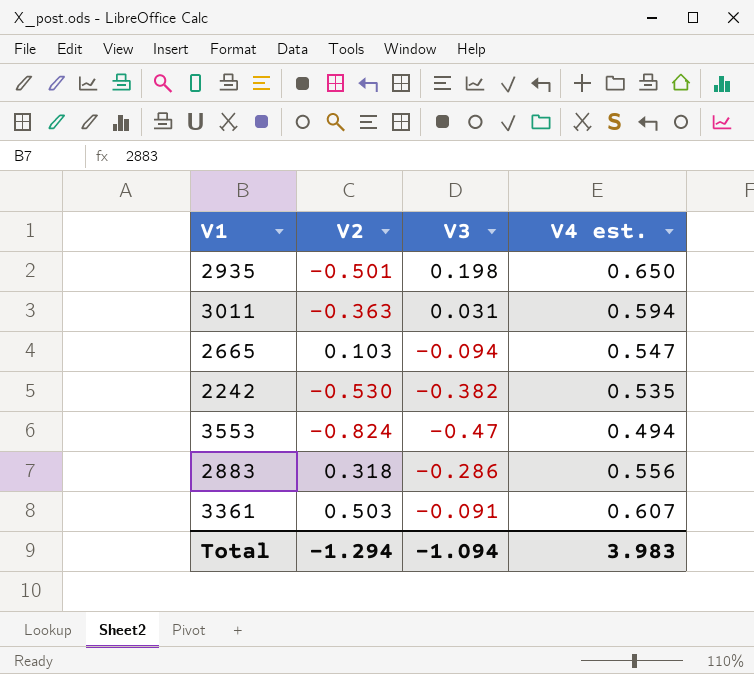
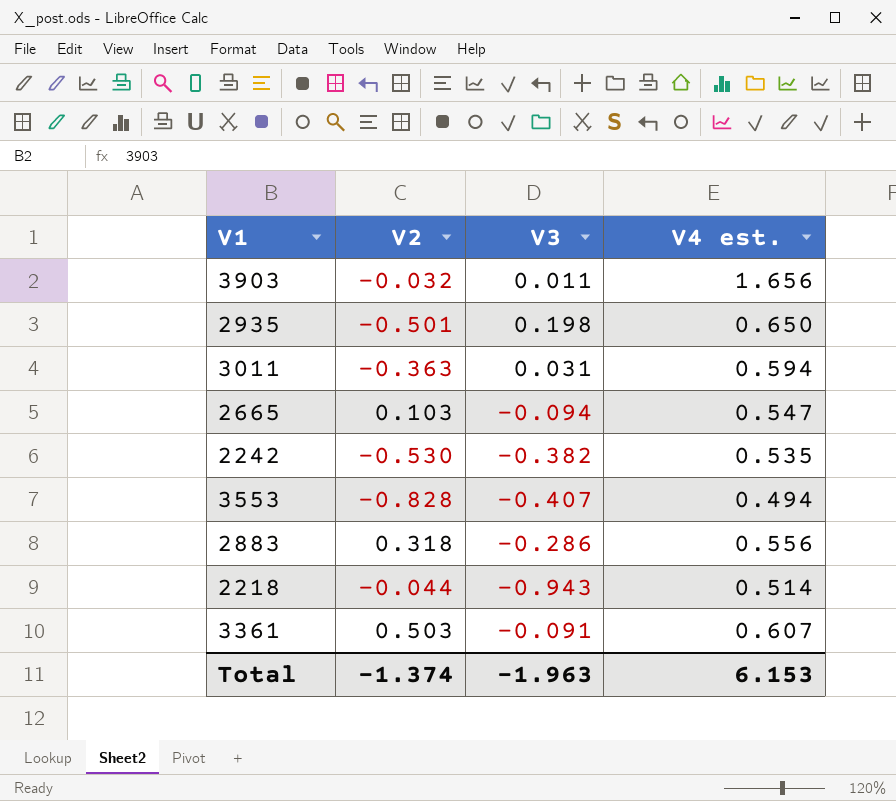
row 3903: none -> -0.032 | 0.011 | 1.656
3553 | V2: -0.824 -> -0.828
3553 | V3: -0.47 -> -0.407
row 2218: none -> -0.044 | -0.943 | 0.514
Total | V2: -1.294 -> -1.374
Total | V3: -1.094 -> -1.963
Total | V4 est.: 3.983 -> 6.153

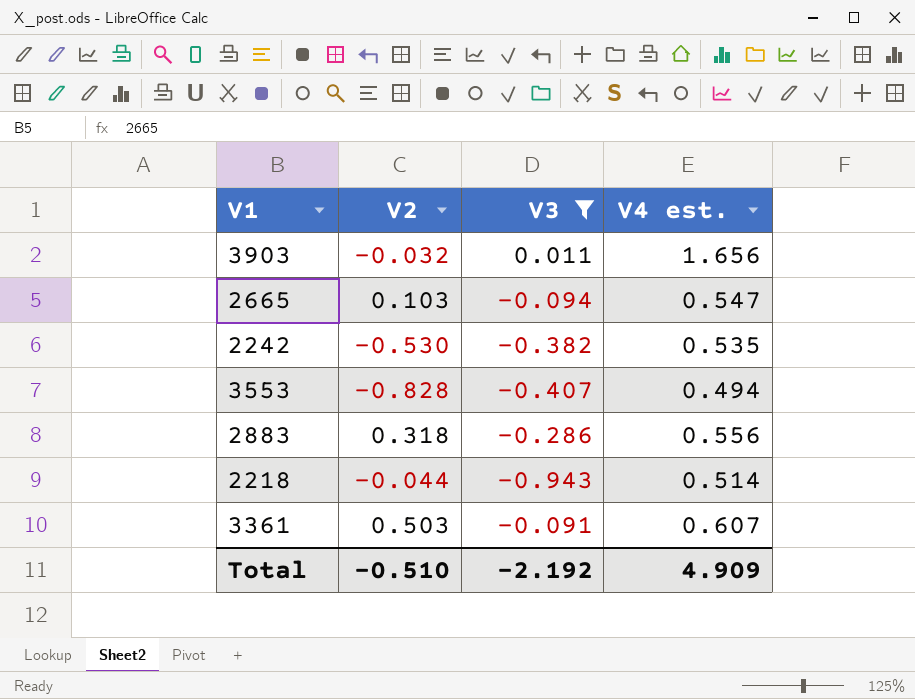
filter: none -> V3 <= 0.011
Total | V2: -1.374 -> -0.510
Total | V3: -1.963 -> -2.192
Total | V4 est.: 6.153 -> 4.909

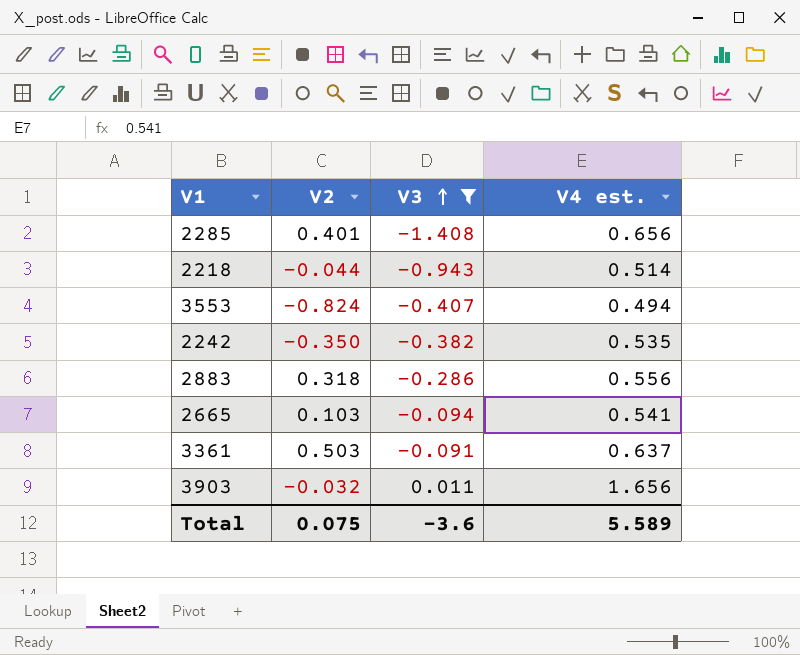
row order: none -> V3 ascending
row 2285: none -> 0.401 | -1.408 | 0.656
3553 | V2: -0.828 -> -0.824
2242 | V2: -0.530 -> -0.350
2665 | V4 est.: 0.547 -> 0.541
3361 | V4 est.: 0.607 -> 0.637
Total | V2: -0.510 -> 0.075
Total | V3: -2.192 -> -3.6
Total | V4 est.: 4.909 -> 5.589

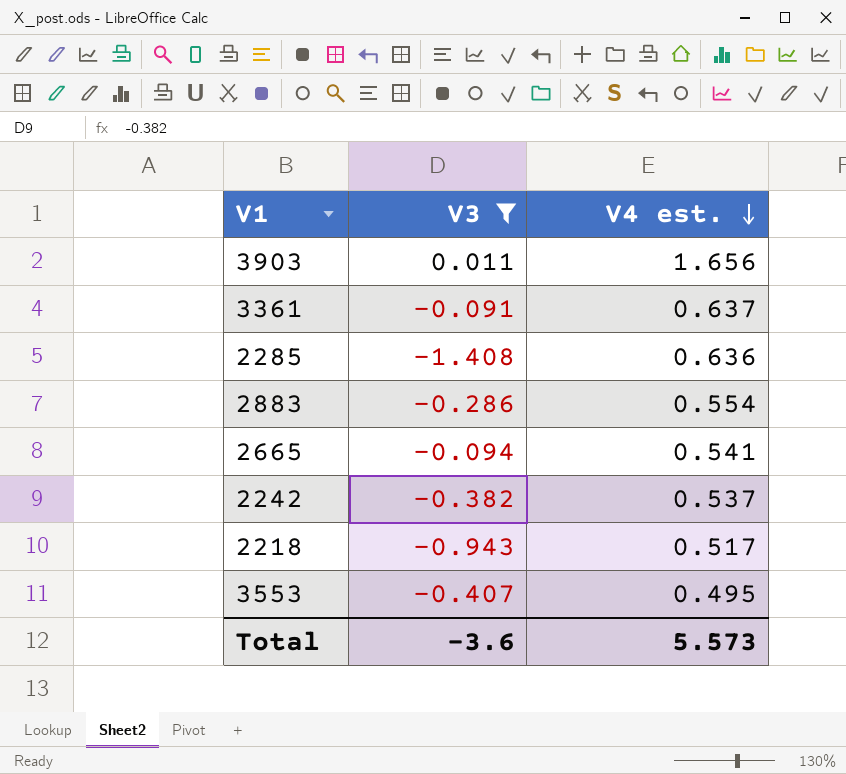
row order: V3 ascending -> V4 est. descending
column V2 | position: 2 -> none
2285 | V4 est.: 0.656 -> 0.636
2883 | V4 est.: 0.556 -> 0.554
2242 | V4 est.: 0.535 -> 0.537
2218 | V4 est.: 0.514 -> 0.517
3553 | V4 est.: 0.494 -> 0.495
Total | V4 est.: 5.589 -> 5.573

